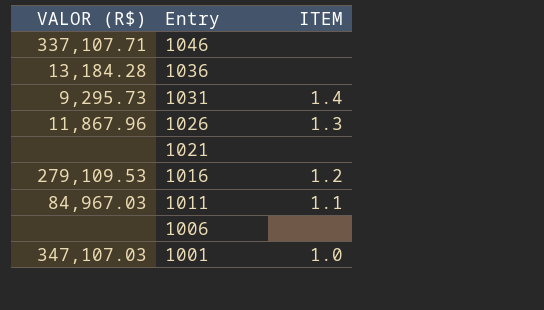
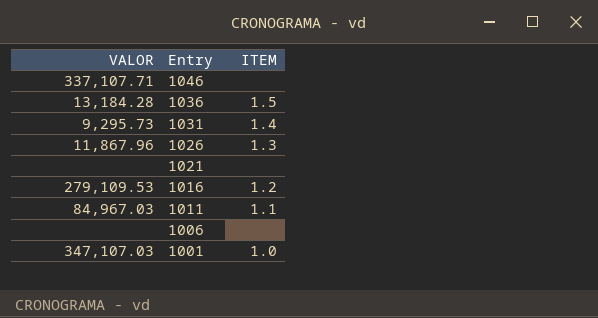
column name: VALOR (R$) -> VALOR
1036 | ITEM: none -> 1.5

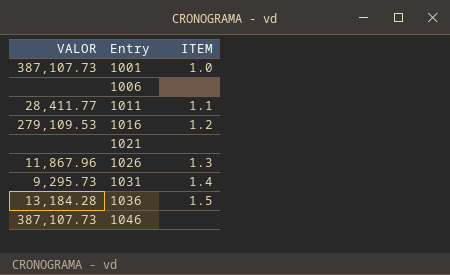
row order: Entry descending -> Entry ascending
1001 | VALOR: 347,107.03 -> 387,107.73
1011 | VALOR: 84,967.03 -> 28,411.77
1046 | VALOR: 337,107.71 -> 387,107.73

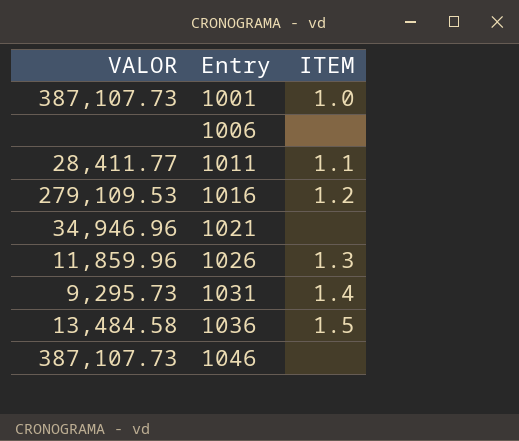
1021 | VALOR: none -> 34,946.96
1026 | VALOR: 11,867.96 -> 11,859.96
1036 | VALOR: 13,184.28 -> 13,484.58

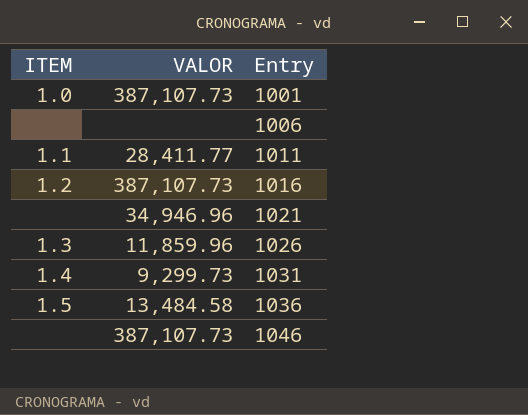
column ITEM | position: 3 -> 1
1016 | VALOR: 279,109.53 -> 387,107.73
1031 | VALOR: 9,295.73 -> 9,299.73

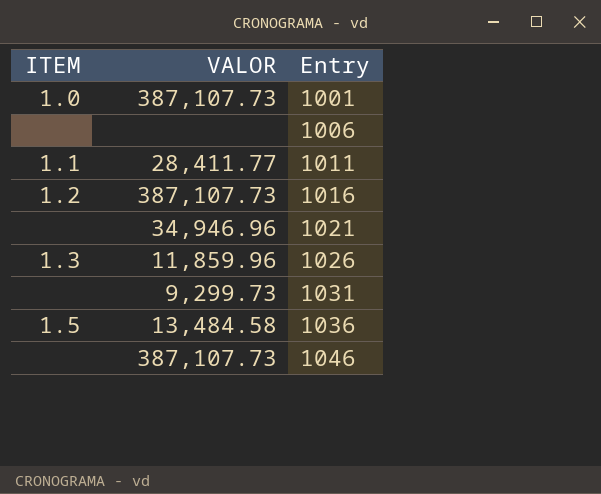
1031 | ITEM: 1.4 -> none

